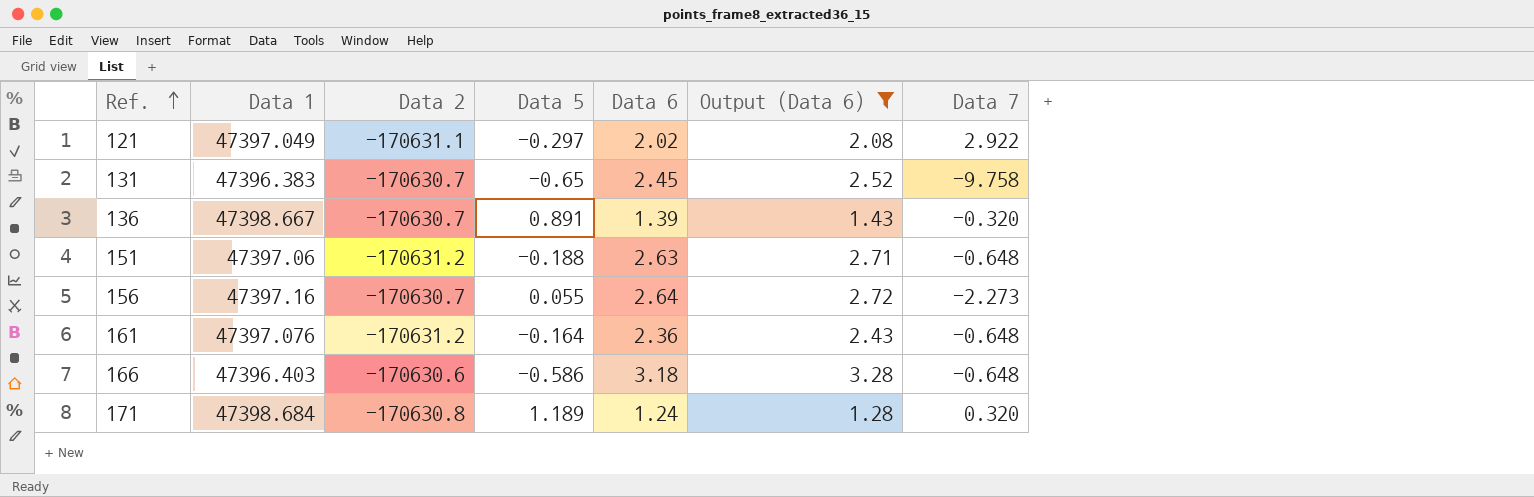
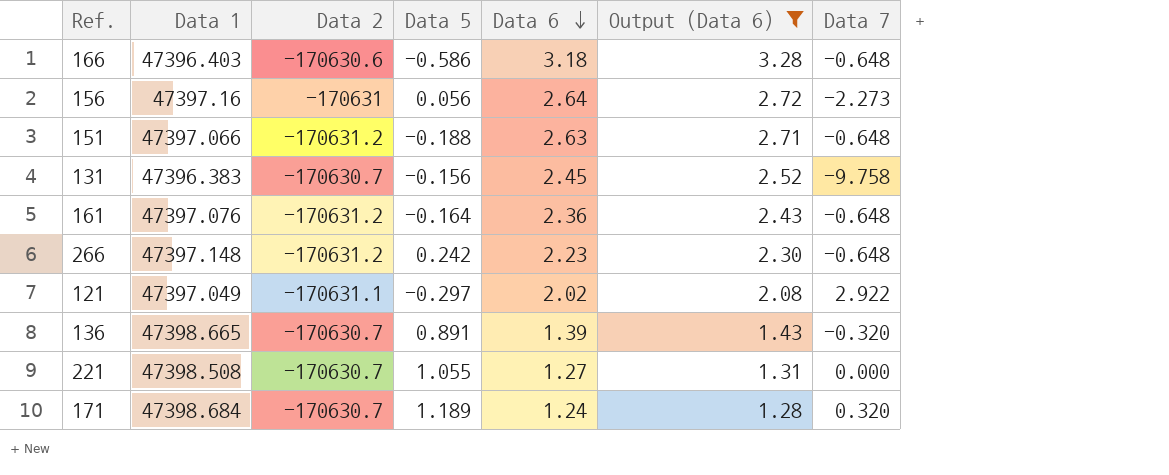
row order: Ref. ascending -> Data 6 descending
156 | Data 2: -170630.7 -> -170631
156 | Data 5: 0.055 -> 0.056
151 | Data 1: 47397.06 -> 47397.066
131 | Data 5: -0.65 -> -0.156
row 266: none -> 47397.148 | -170631.2 | 0.242 | 2.23 | 2.30 | -0.648
136 | Data 1: 47398.667 -> 47398.665
row 221: none -> 47398.508 | -170630.7 | 1.055 | 1.27 | 1.31 | 0.000
171 | Data 2: -170630.8 -> -170630.7

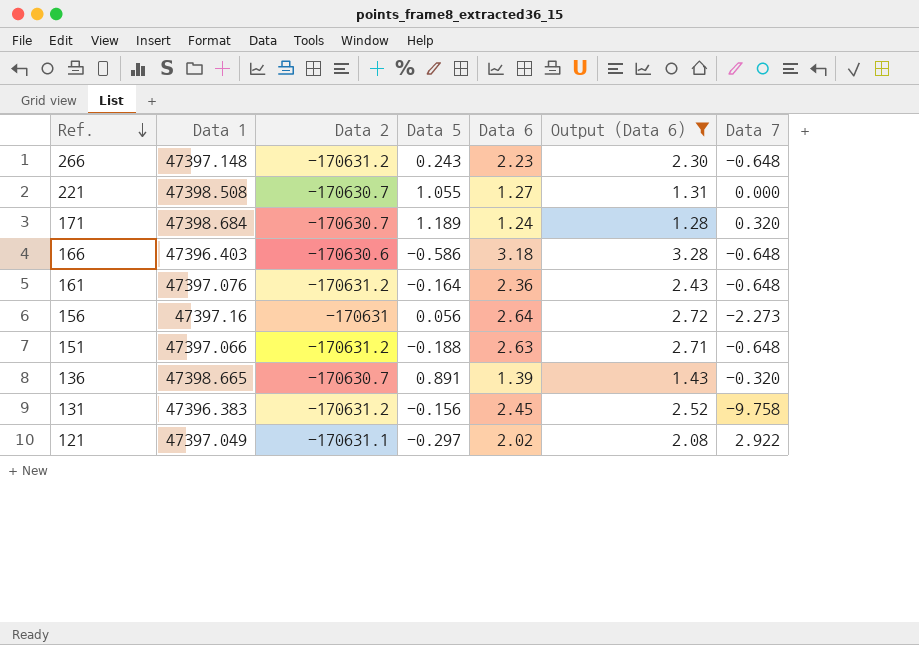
row order: Data 6 descending -> Ref. descending
266 | Data 5: 0.242 -> 0.243
131 | Data 2: -170630.7 -> -170631.2

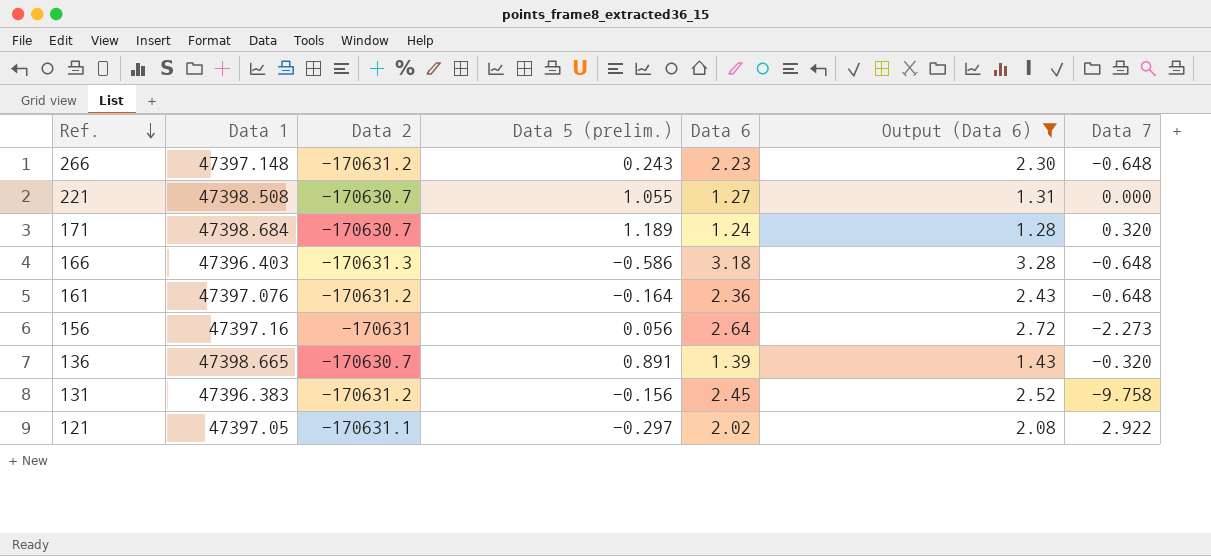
column name: Data 5 -> Data 5 (prelim.)
row 151: 47397.066 | -170631.2 | -0.188 | 2.63 | 2.71 | -0.648 -> none
166 | Data 2: -170630.6 -> -170631.3
121 | Data 1: 47397.049 -> 47397.05

